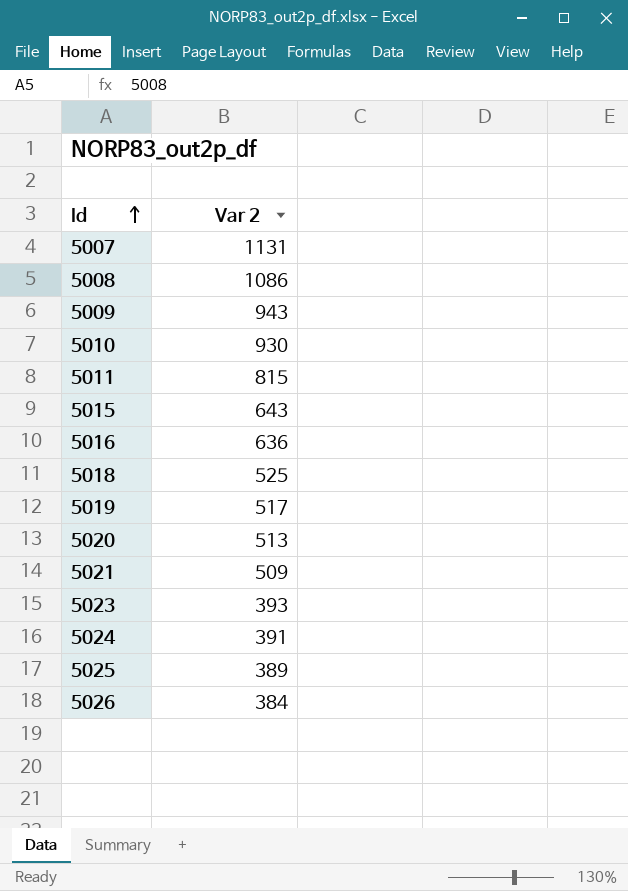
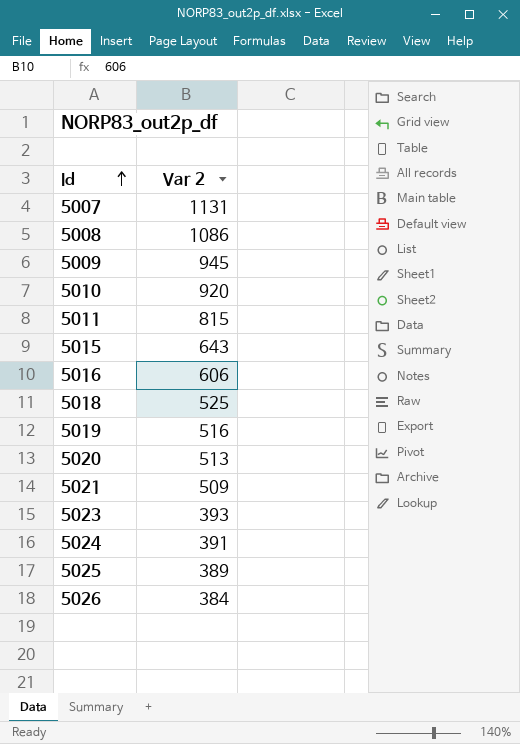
5009 | Var 2: 943 -> 945
5010 | Var 2: 930 -> 920
5016 | Var 2: 636 -> 606
5019 | Var 2: 517 -> 516

